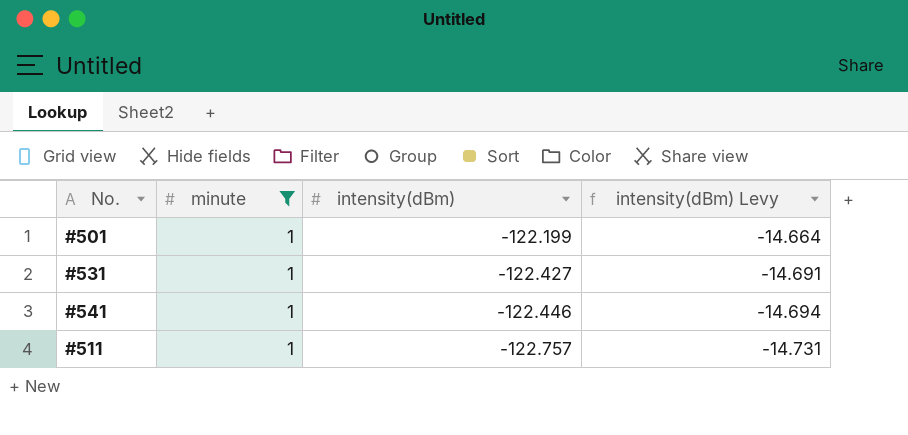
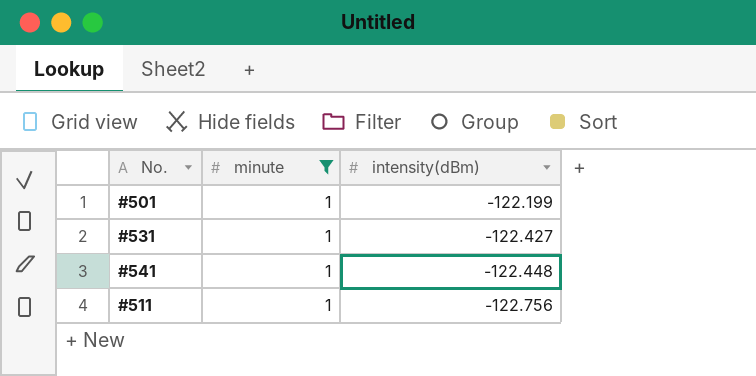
column intensity(dBm) Levy | formula: [intensity(dBm)] * 0.12 -> none
#541 | intensity(dBm): -122.446 -> -122.448
#511 | intensity(dBm): -122.757 -> -122.756

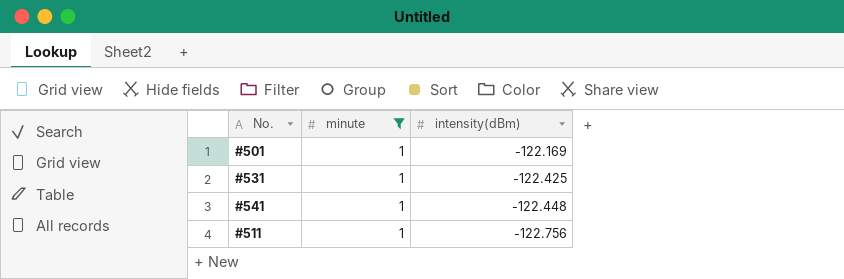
#501 | intensity(dBm): -122.199 -> -122.169
#531 | intensity(dBm): -122.427 -> -122.425

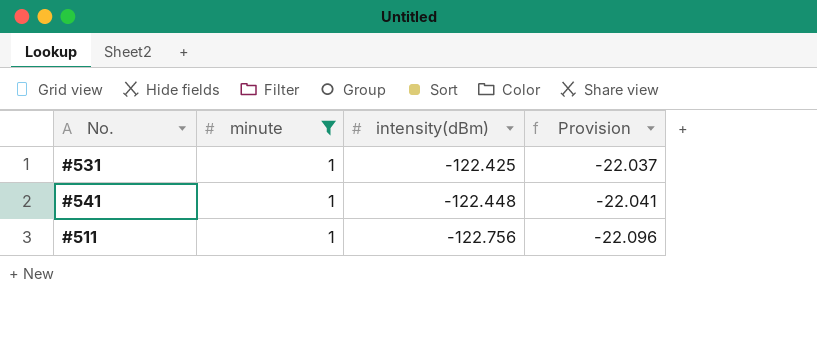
column Provision | formula: none -> [intensity(dBm)] * 0.18
row #501: 1 | -122.169 -> none

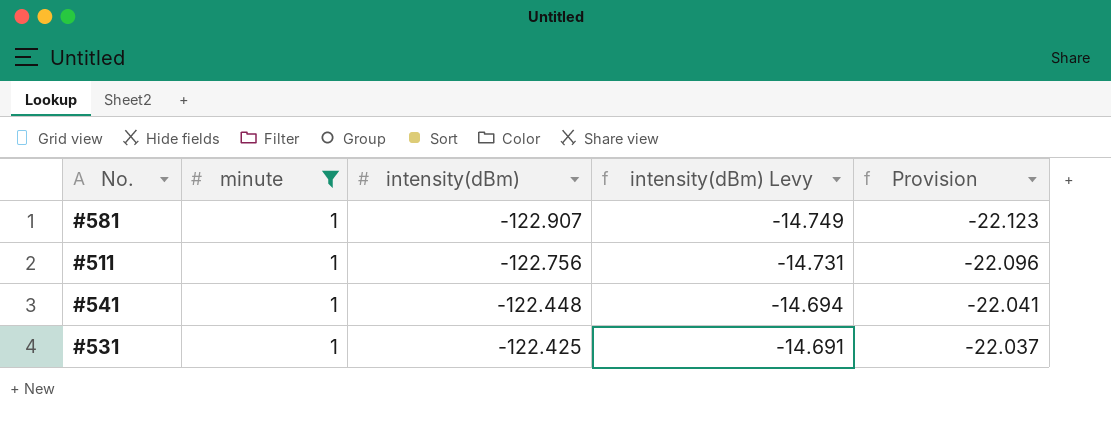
row order: intensity(dBm) descending -> intensity(dBm) ascending
column intensity(dBm) Levy | formula: none -> [intensity(dBm)] * 0.12
row #581: none -> 1 | -122.907 | -14.749 | -22.123

